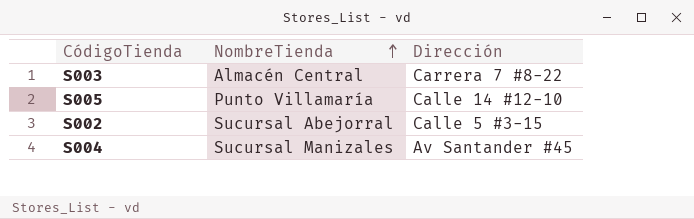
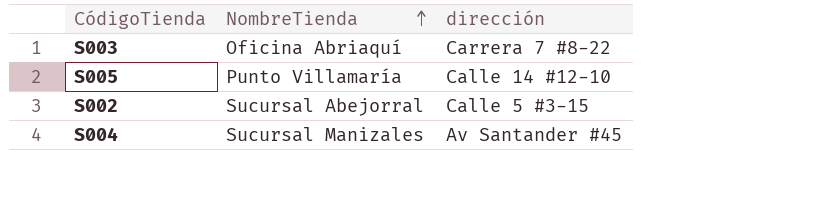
column name: Dirección -> dirección
S003 | NombreTienda: Almacén Central -> Oficina Abriaquí

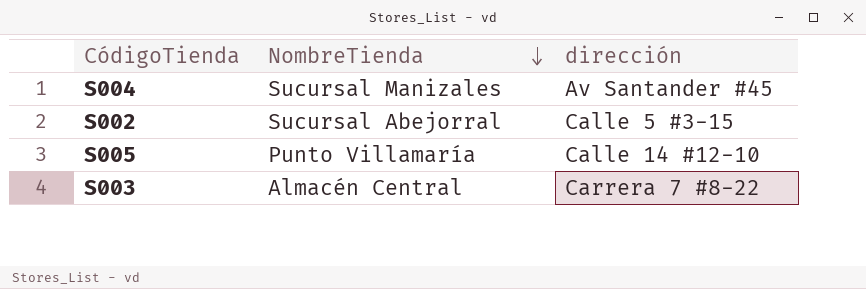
row order: NombreTienda ascending -> NombreTienda descending
S003 | NombreTienda: Oficina Abriaquí -> Almacén Central

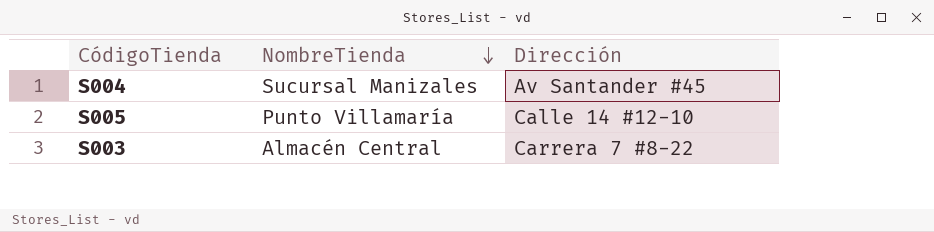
column name: dirección -> Dirección
row S002: Sucursal Abejorral | Calle 5 #3-15 -> none

